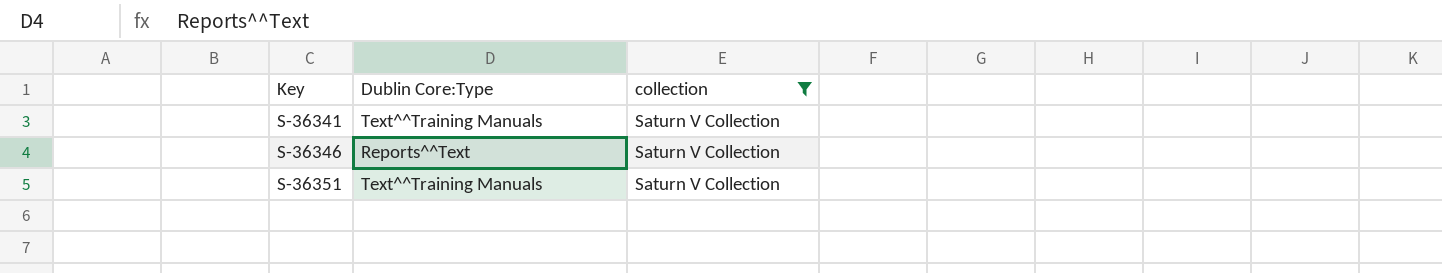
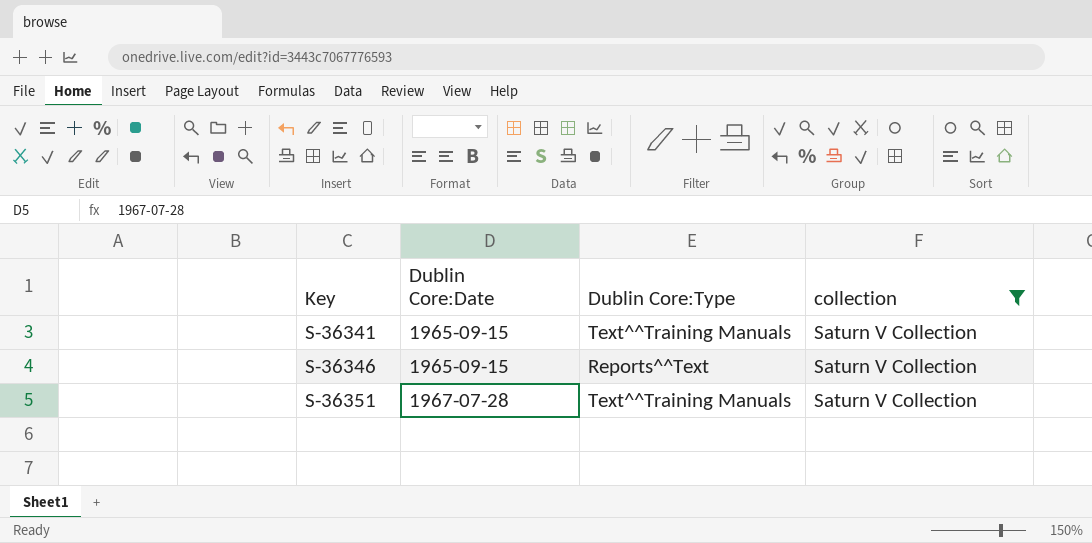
column Dublin Core:Date | position: none -> 2

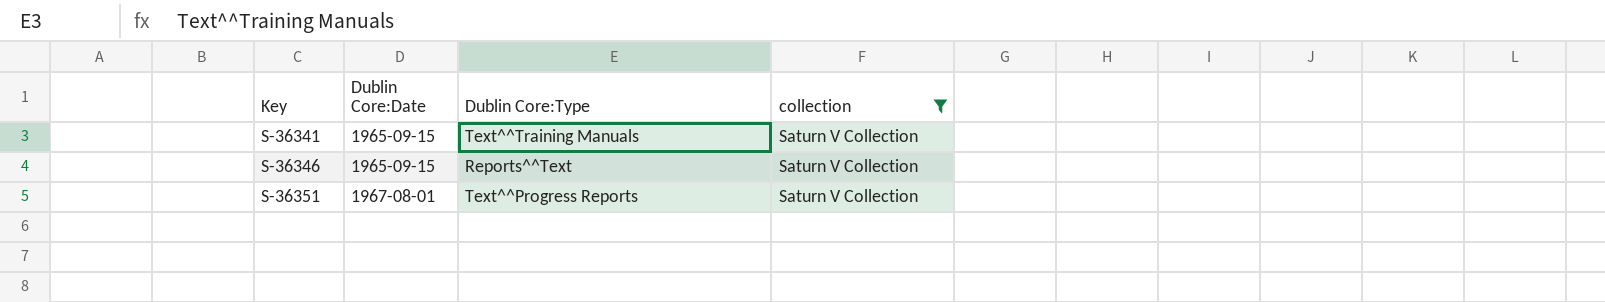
S-36351 | Dublin Core:Date: 1967-07-28 -> 1967-08-01
S-36351 | Dublin Core:Type: Text^^Training Manuals -> Text^^Progress Reports

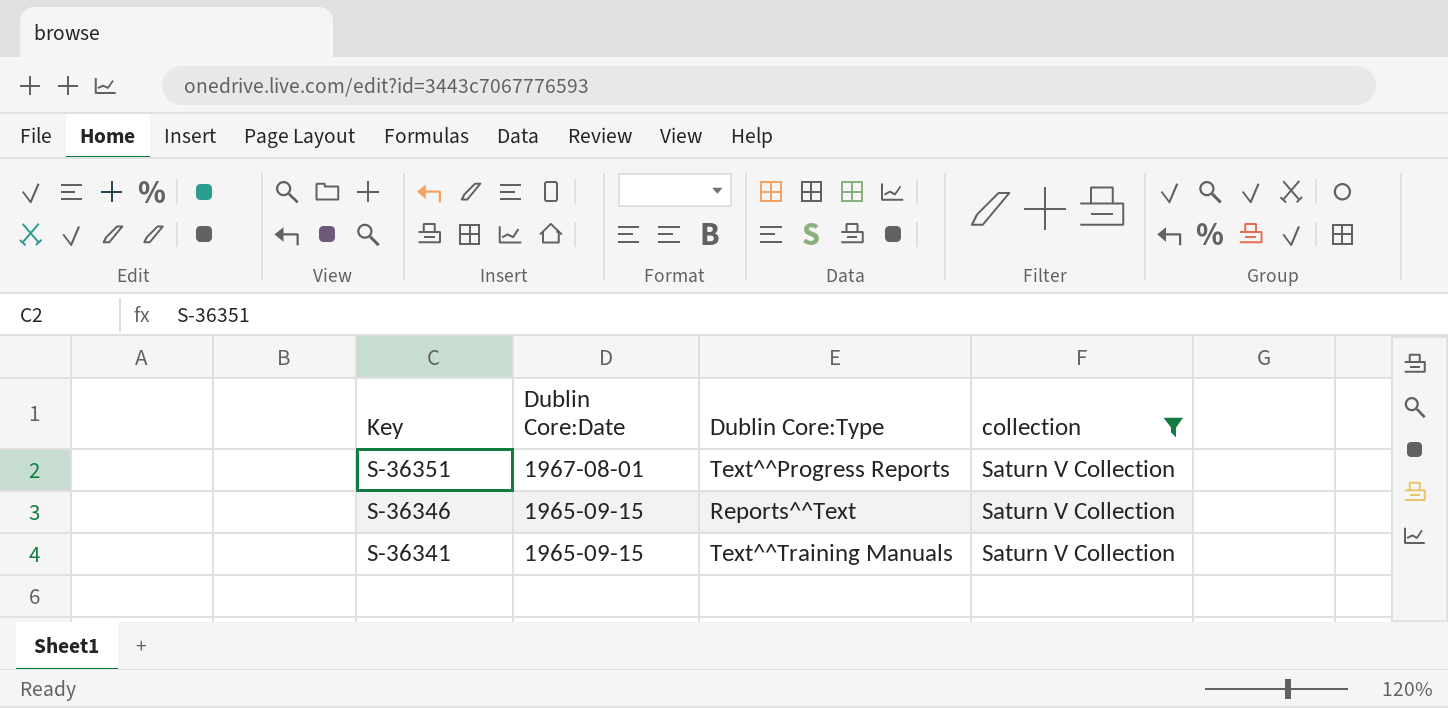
row order: Key ascending -> Key descending

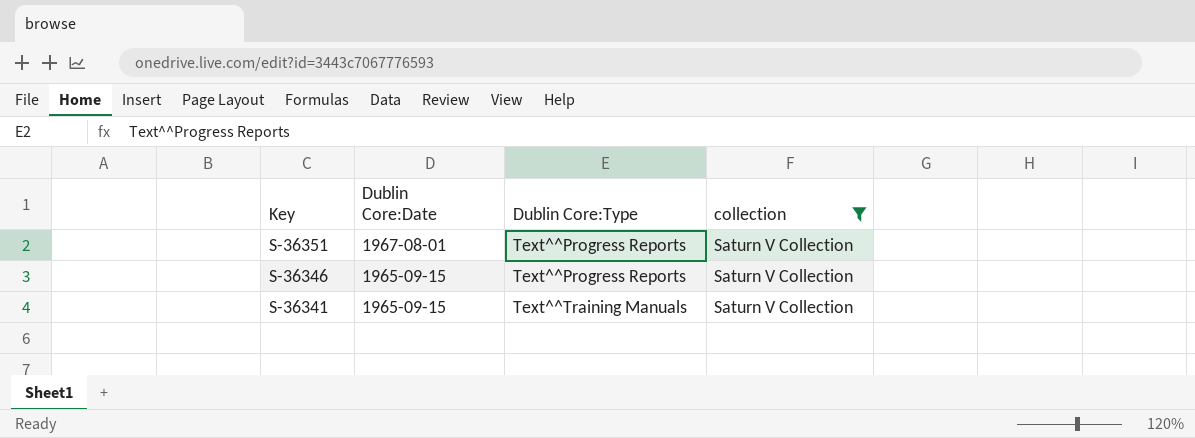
S-36346 | Dublin Core:Type: Reports^^Text -> Text^^Progress Reports

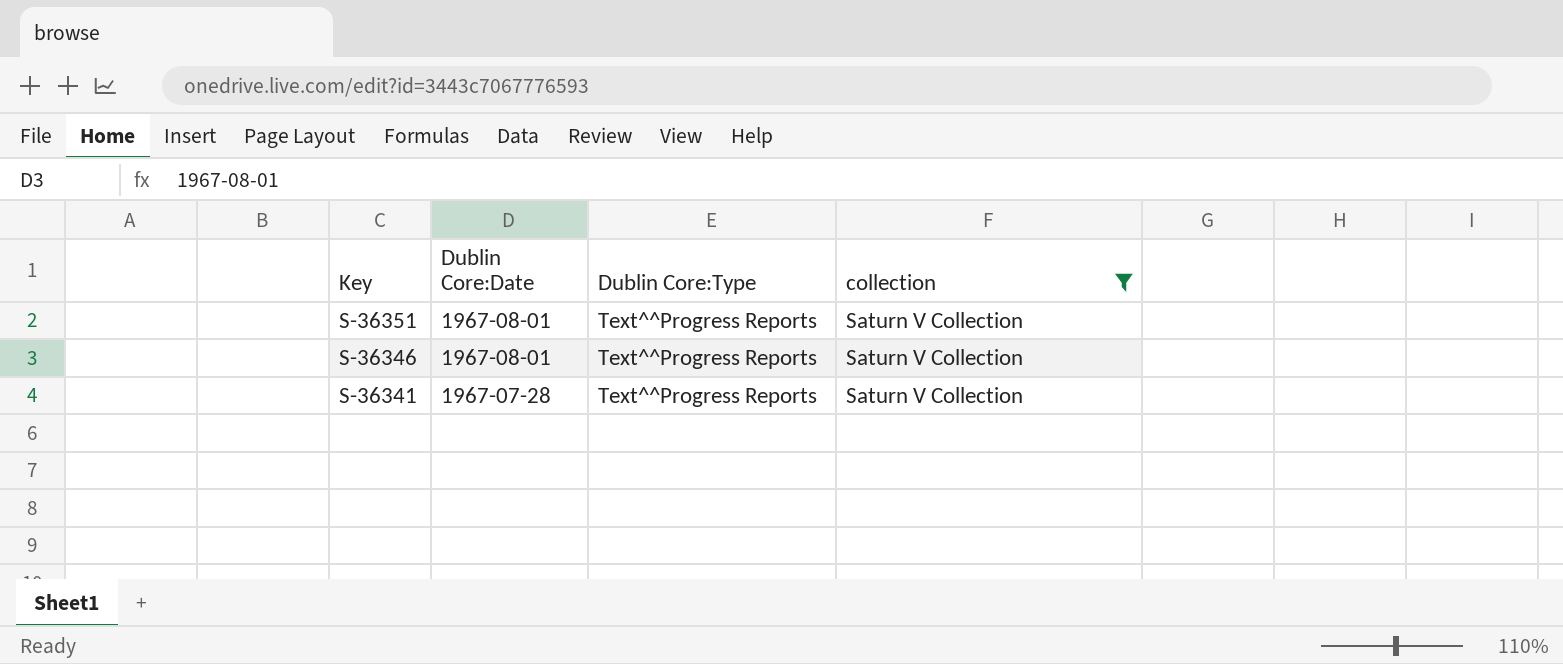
S-36346 | Dublin Core:Date: 1965-09-15 -> 1967-08-01
S-36341 | Dublin Core:Date: 1965-09-15 -> 1967-07-28
S-36341 | Dublin Core:Type: Text^^Training Manuals -> Text^^Progress Reports

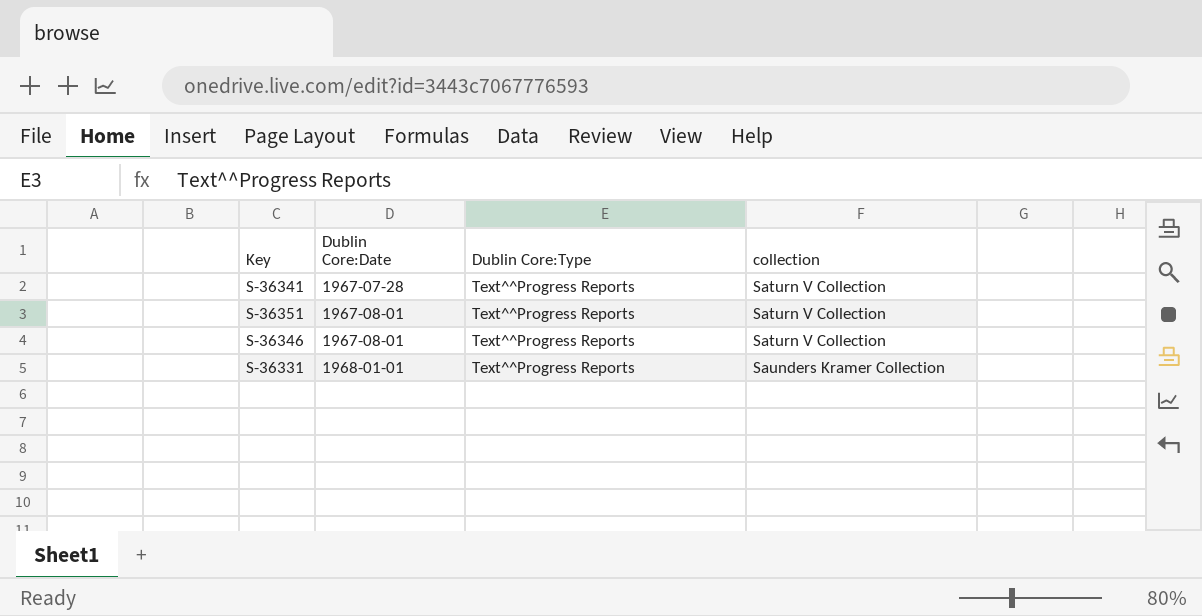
filter: collection = Saturn V Collection -> none
row order: Key descending -> Dublin Core:Date ascending

